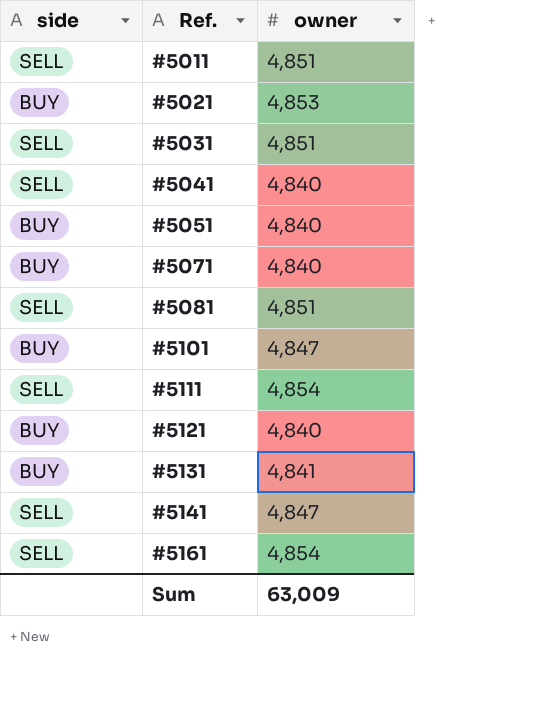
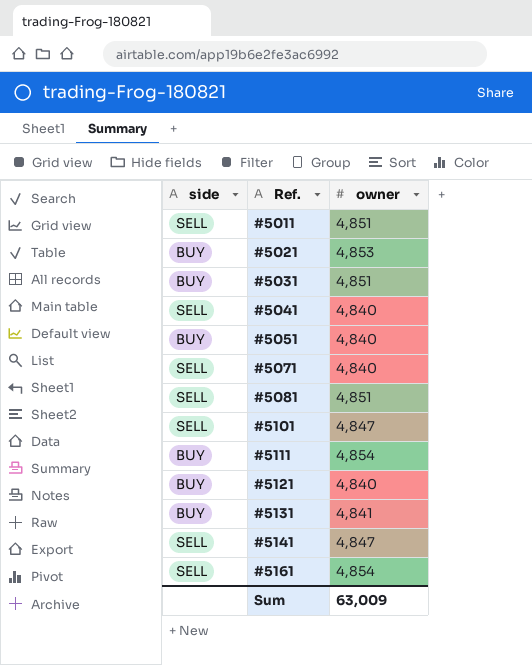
#5031 | side: SELL -> BUY
#5071 | side: BUY -> SELL
#5101 | side: BUY -> SELL
#5111 | side: SELL -> BUY

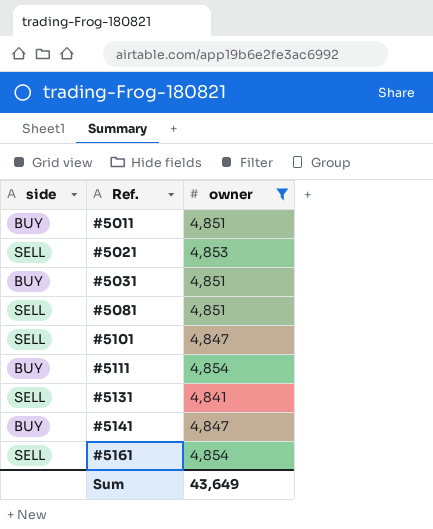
filter: none -> owner != 4,840
#5011 | side: SELL -> BUY
#5021 | side: BUY -> SELL
#5131 | side: BUY -> SELL
#5141 | side: SELL -> BUY
Sum | owner: 63,009 -> 43,649

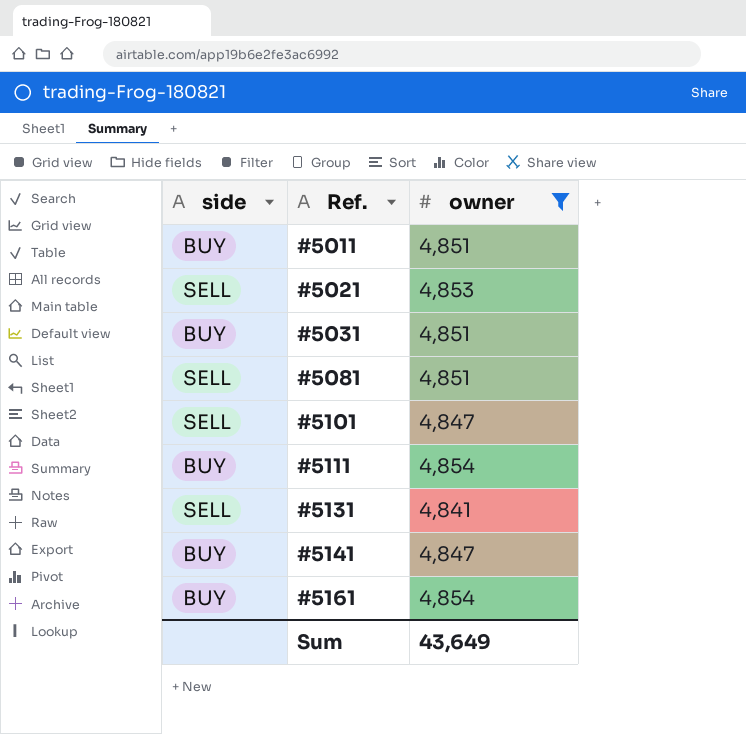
#5161 | side: SELL -> BUY

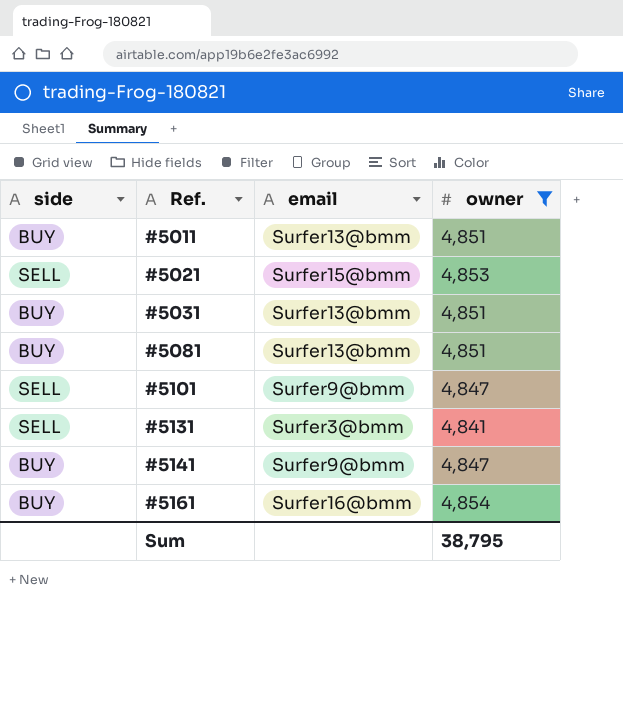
column email | position: none -> 3
row #5111: BUY | 4,854 -> none
#5081 | side: SELL -> BUY
Sum | owner: 43,649 -> 38,795

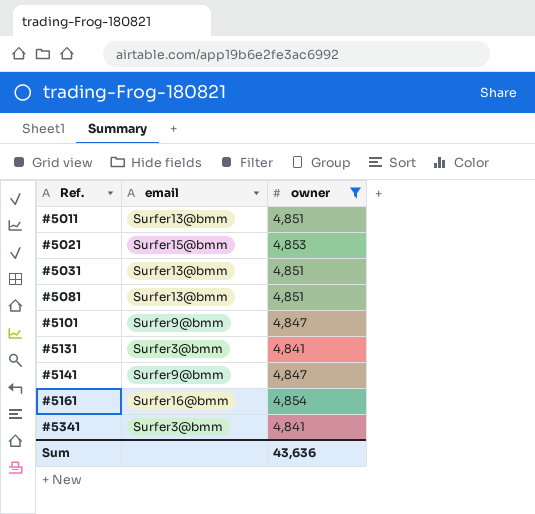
column side | position: 1 -> none
row #5341: none -> Surfer3@bmm | 4,841
Sum | owner: 38,795 -> 43,636

